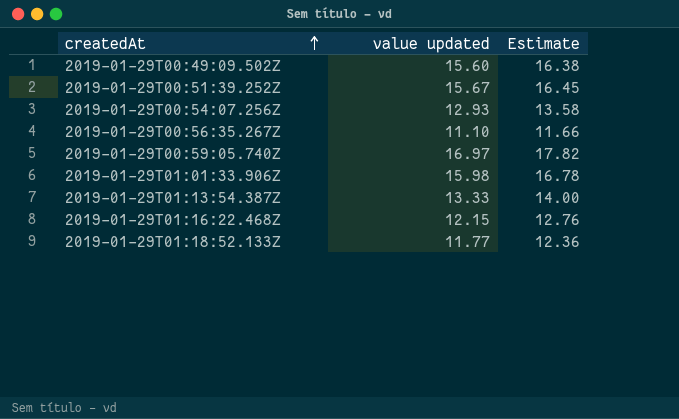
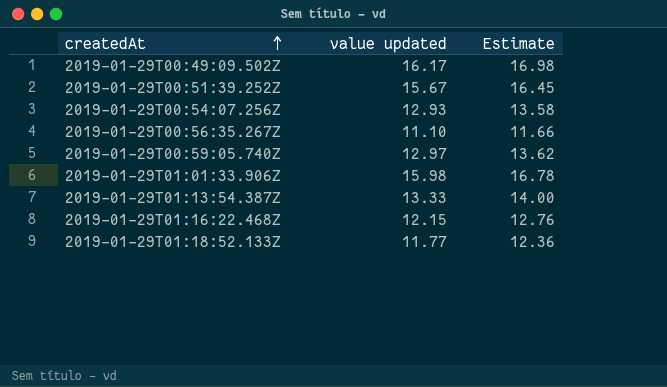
2019-01-29T00:49:09.502Z | value updated: 15.60 -> 16.17
2019-01-29T00:49:09.502Z | Estimate: 16.38 -> 16.98
2019-01-29T00:59:05.740Z | value updated: 16.97 -> 12.97
2019-01-29T00:59:05.740Z | Estimate: 17.82 -> 13.62

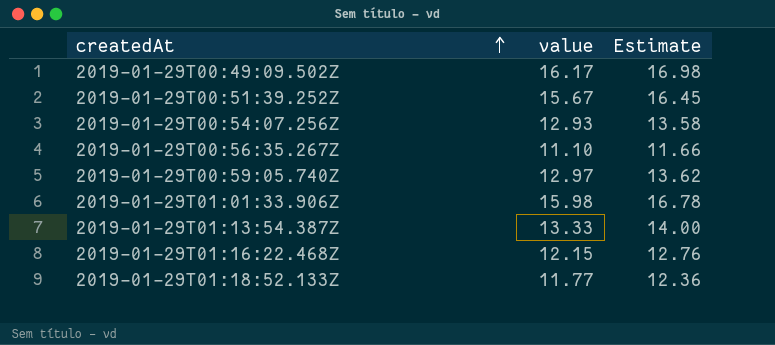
column name: value updated -> value

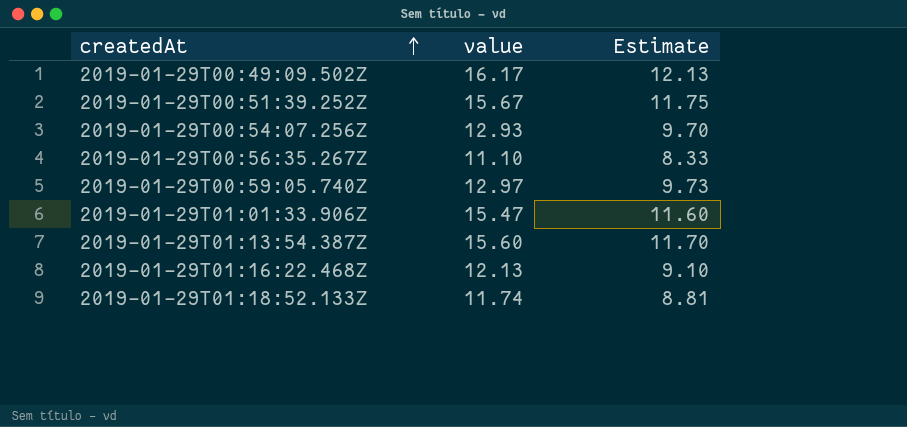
column Estimate | formula: [value] * 1.05 -> [value] * 0.75
2019-01-29T01:01:33.906Z | value: 15.98 -> 15.47
2019-01-29T01:13:54.387Z | value: 13.33 -> 15.60
2019-01-29T01:16:22.468Z | value: 12.15 -> 12.13
2019-01-29T01:18:52.133Z | value: 11.77 -> 11.74

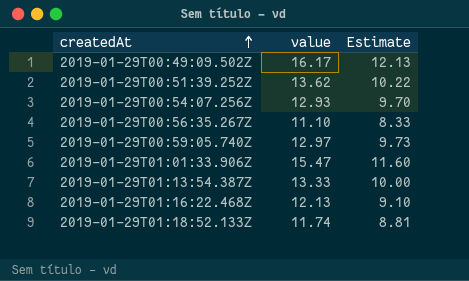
2019-01-29T00:51:39.252Z | value: 15.67 -> 13.62
2019-01-29T00:51:39.252Z | Estimate: 11.75 -> 10.22
2019-01-29T01:13:54.387Z | value: 15.60 -> 13.33
2019-01-29T01:13:54.387Z | Estimate: 11.70 -> 10.00

